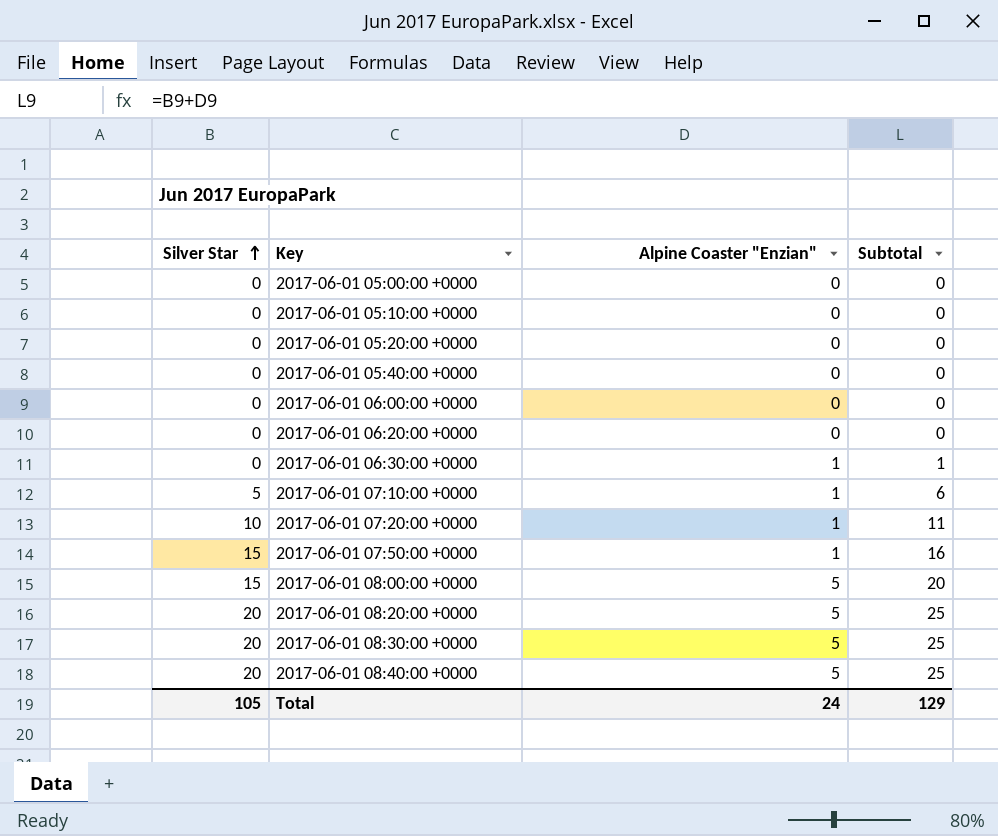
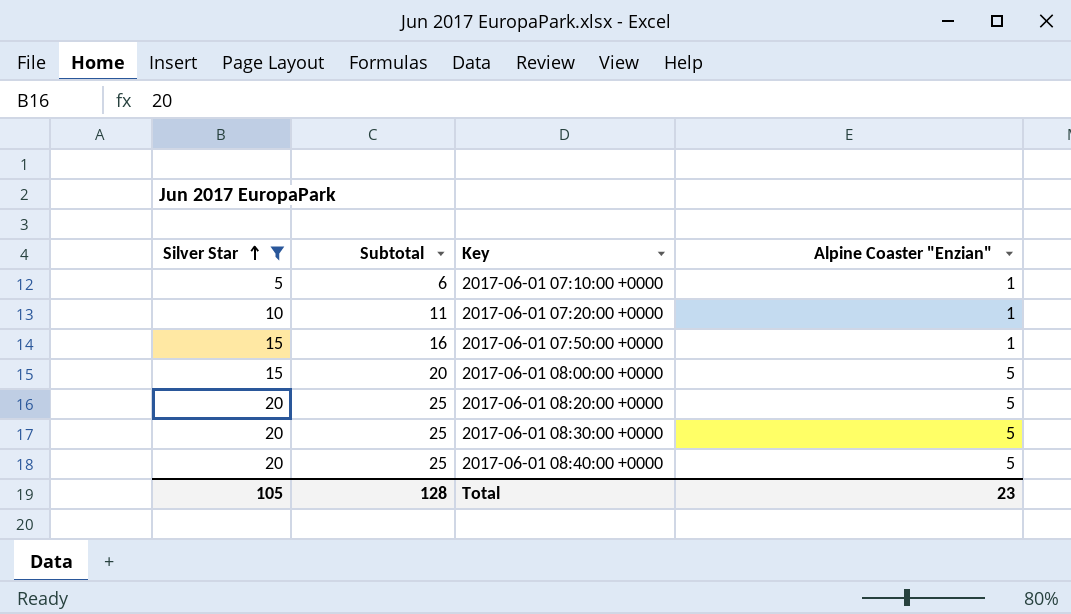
filter: none -> Silver Star != 0
column Subtotal | position: 4 -> 2
Total | Subtotal: 129 -> 128
Total | Alpine Coaster "Enzian": 24 -> 23

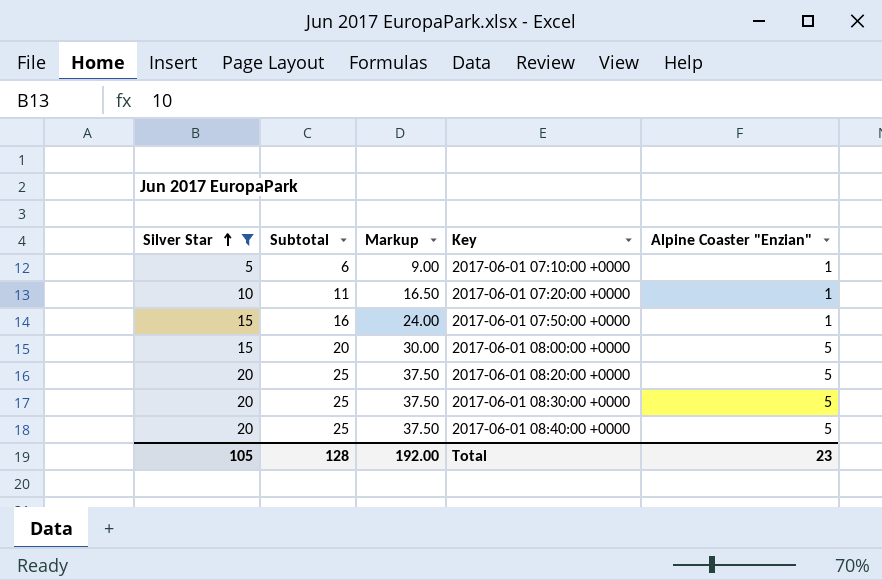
column Markup | formula: none -> [Subtotal] * 1.5

